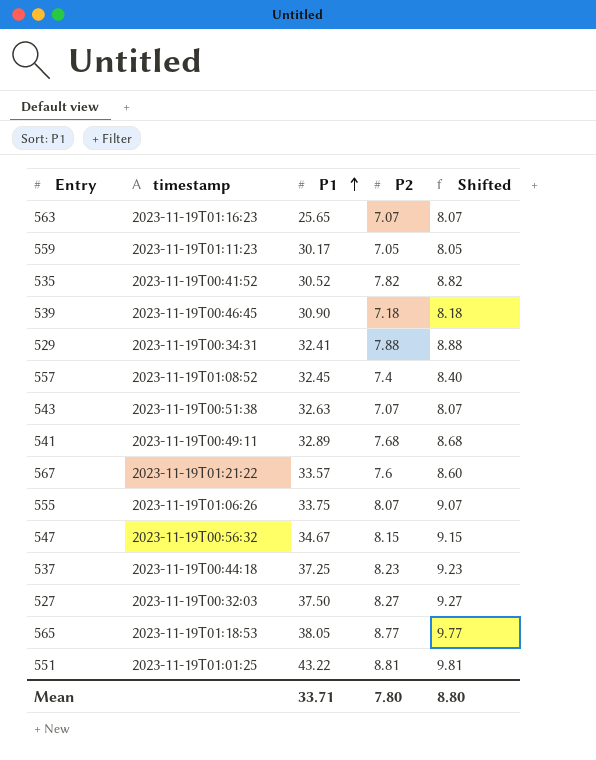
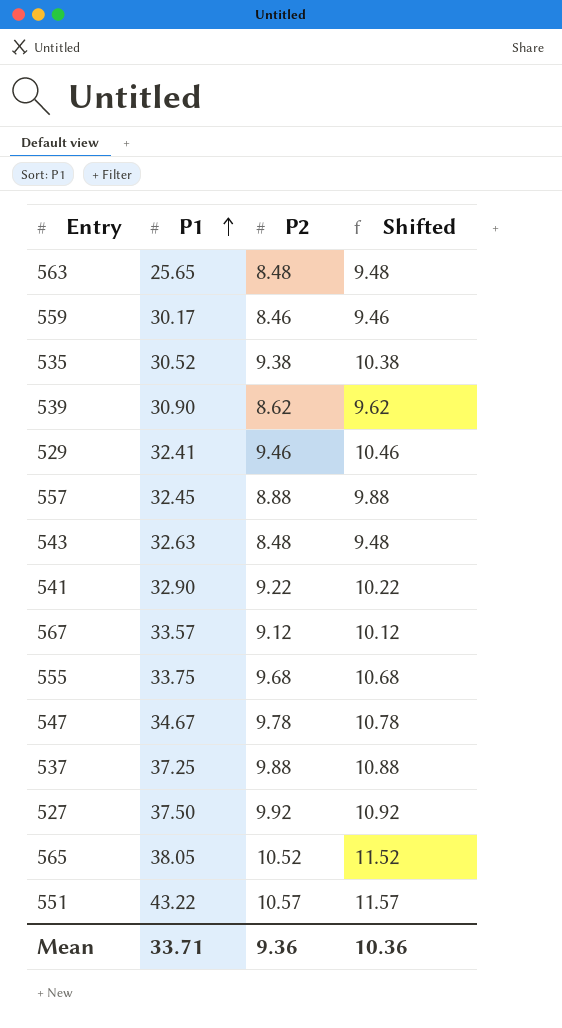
column timestamp | position: 2 -> none
563 | P2: 7.07 -> 8.48
563 | Shifted: 8.07 -> 9.48
559 | P2: 7.05 -> 8.46
559 | Shifted: 8.05 -> 9.46
535 | P2: 7.82 -> 9.38
535 | Shifted: 8.82 -> 10.38
539 | P2: 7.18 -> 8.62
539 | Shifted: 8.18 -> 9.62
529 | P2: 7.88 -> 9.46
529 | Shifted: 8.88 -> 10.46
557 | P2: 7.4 -> 8.88
557 | Shifted: 8.40 -> 9.88
543 | P2: 7.07 -> 8.48
543 | Shifted: 8.07 -> 9.48
541 | P1: 32.89 -> 32.90
541 | P2: 7.68 -> 9.22
541 | Shifted: 8.68 -> 10.22
567 | P2: 7.6 -> 9.12
567 | Shifted: 8.60 -> 10.12
555 | P2: 8.07 -> 9.68
555 | Shifted: 9.07 -> 10.68
547 | P2: 8.15 -> 9.78
547 | Shifted: 9.15 -> 10.78
537 | P2: 8.23 -> 9.88
537 | Shifted: 9.23 -> 10.88
527 | P2: 8.27 -> 9.92
527 | Shifted: 9.27 -> 10.92
565 | P2: 8.77 -> 10.52
565 | Shifted: 9.77 -> 11.52
551 | P2: 8.81 -> 10.57
551 | Shifted: 9.81 -> 11.57
Mean | P2: 7.80 -> 9.36
Mean | Shifted: 8.80 -> 10.36

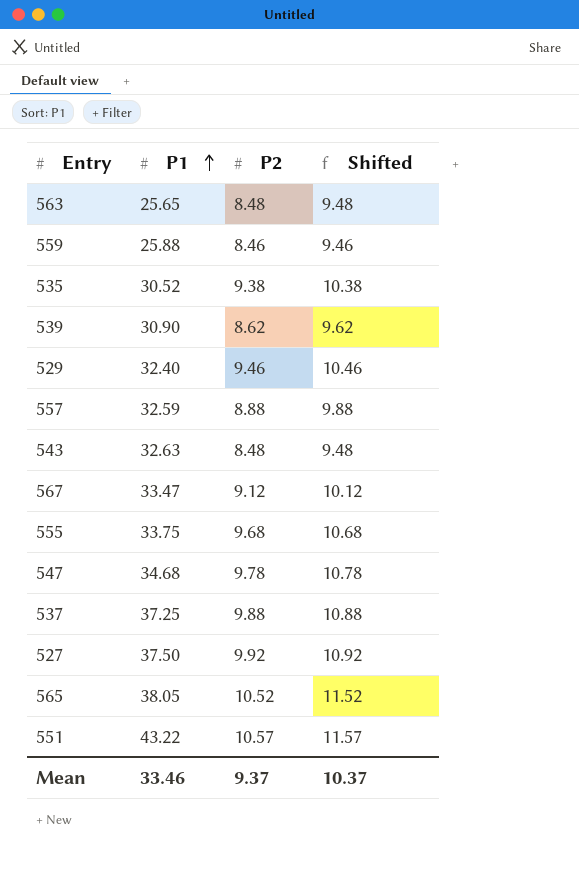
row 541: 32.90 | 9.22 | 10.22 -> none
559 | P1: 30.17 -> 25.88
529 | P1: 32.41 -> 32.40
557 | P1: 32.45 -> 32.59
567 | P1: 33.57 -> 33.47
547 | P1: 34.67 -> 34.68
Mean | P1: 33.71 -> 33.46
Mean | P2: 9.36 -> 9.37
Mean | Shifted: 10.36 -> 10.37

